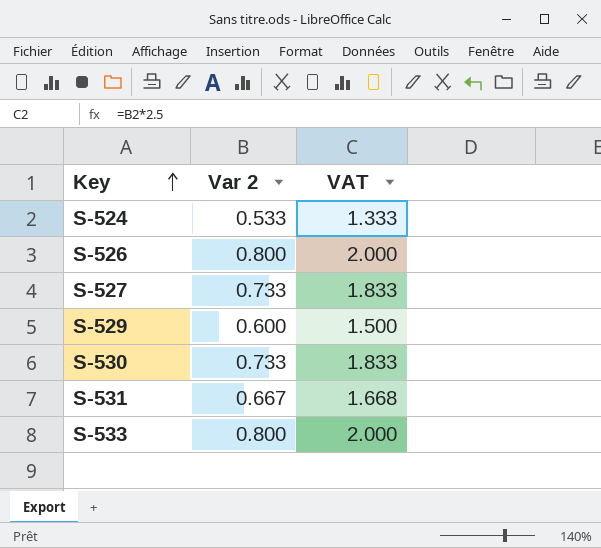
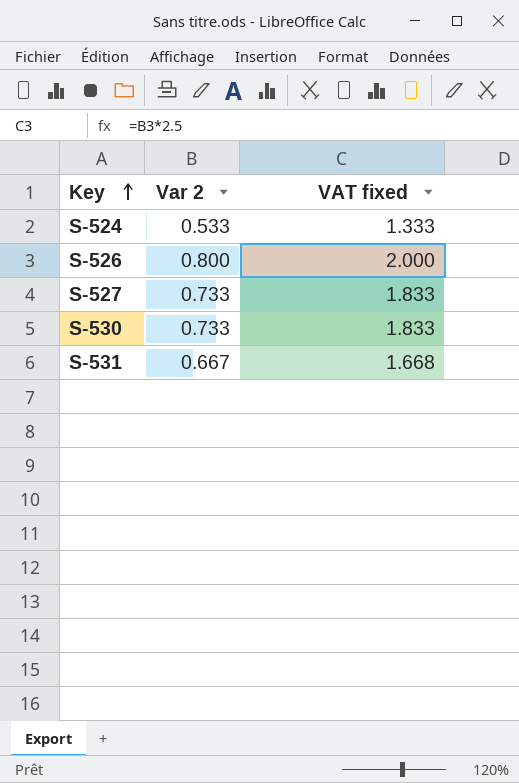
column name: VAT -> VAT fixed
row S-529: 0.600 | 1.500 -> none
row S-533: 0.800 | 2.000 -> none

